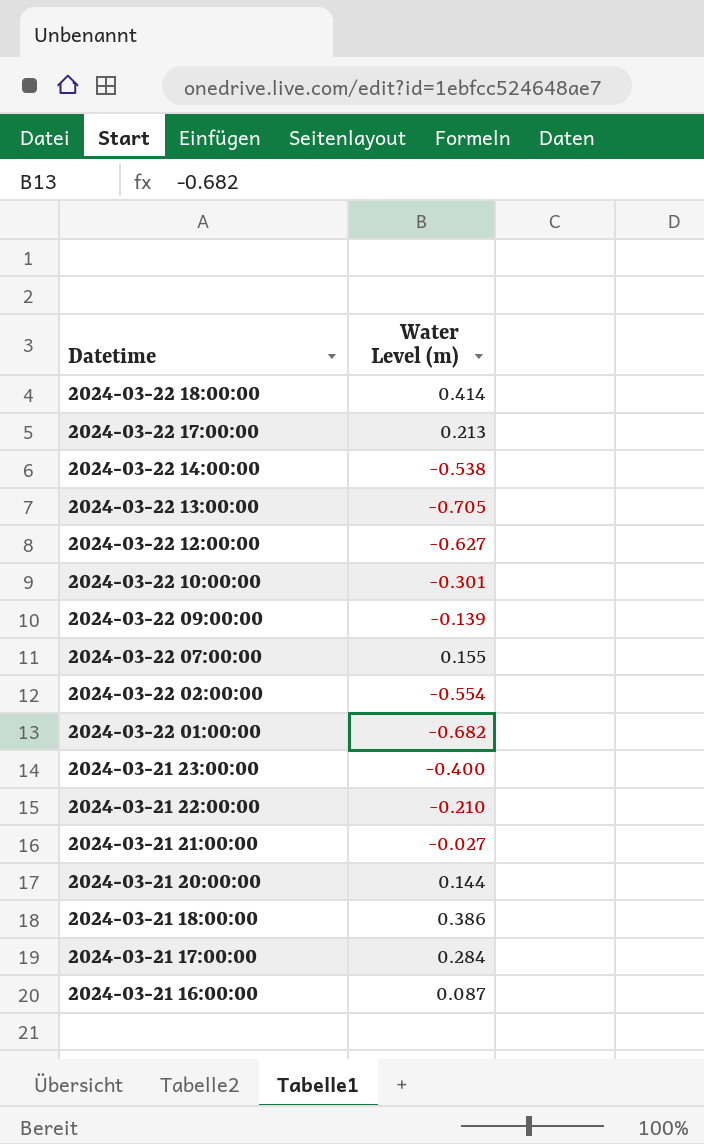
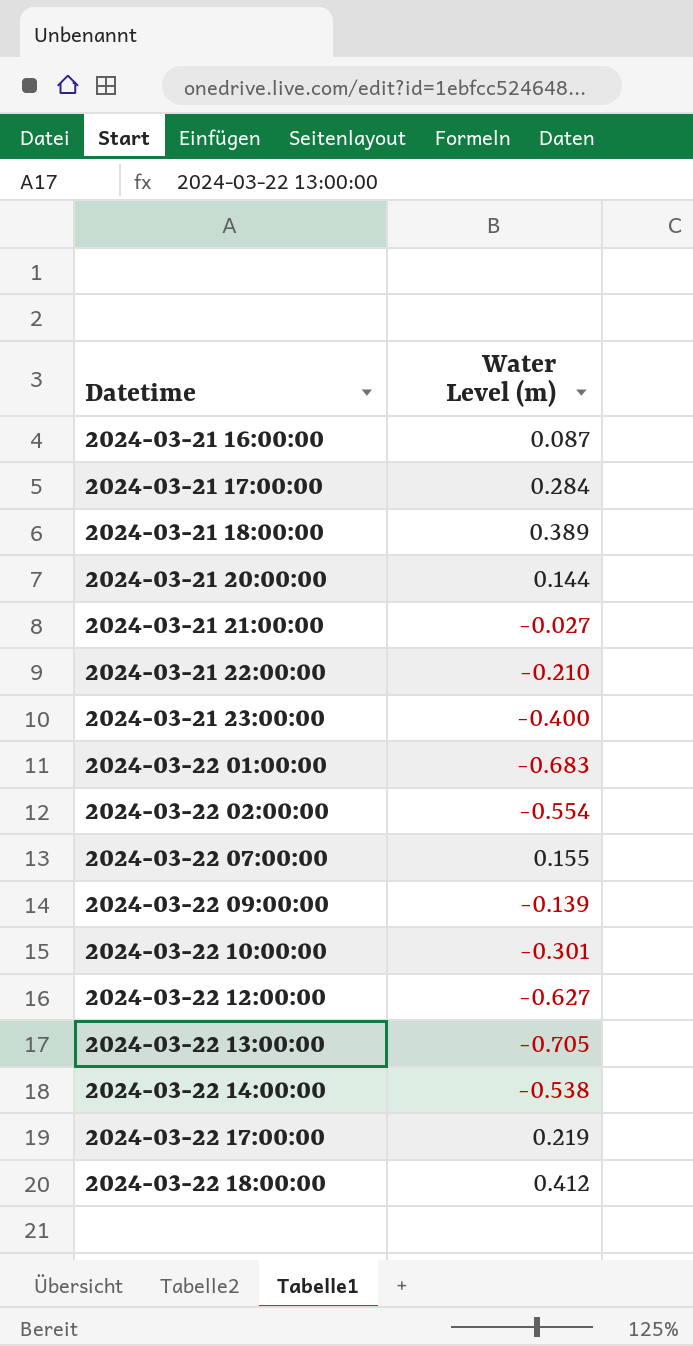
row order: Datetime descending -> Datetime ascending
2024-03-21 18:00:00 | Water Level (m): 0.386 -> 0.389
2024-03-22 01:00:00 | Water Level (m): -0.682 -> -0.683
2024-03-22 17:00:00 | Water Level (m): 0.213 -> 0.219
2024-03-22 18:00:00 | Water Level (m): 0.414 -> 0.412

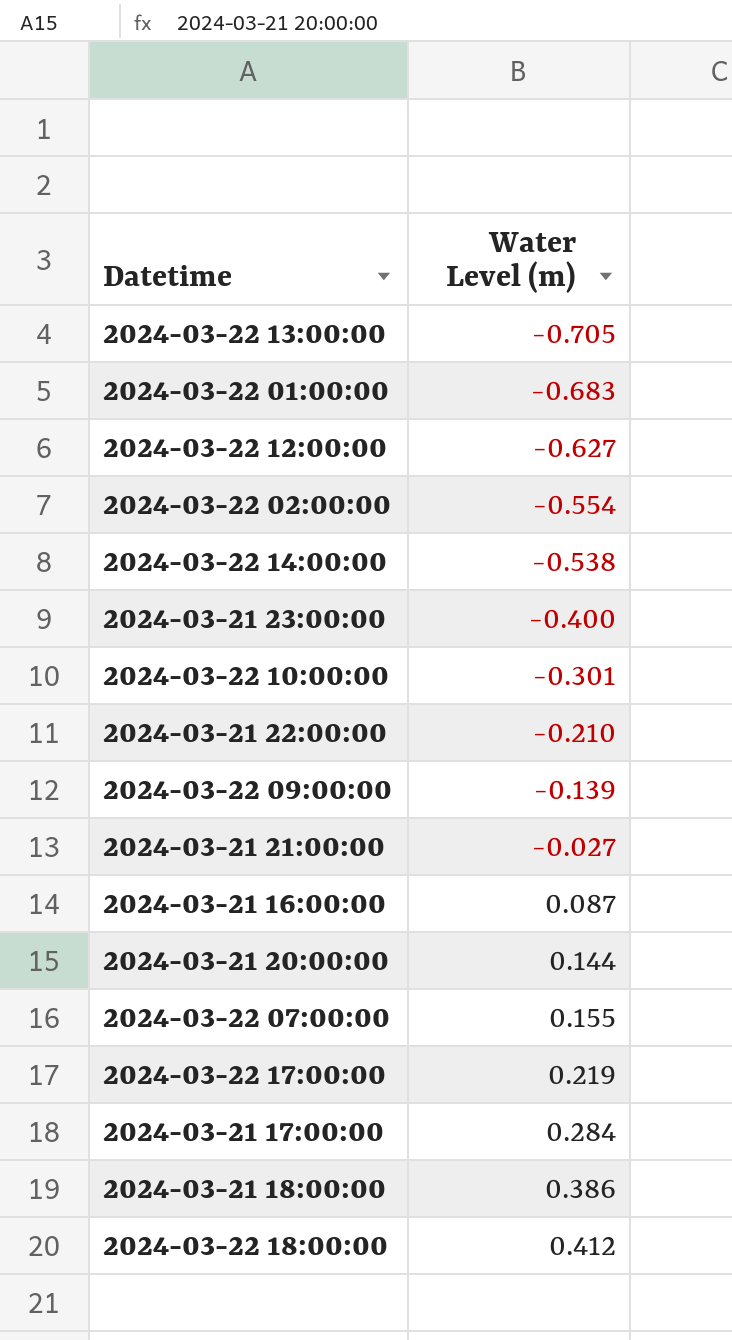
row order: Datetime ascending -> Water Level (m) ascending
2024-03-21 18:00:00 | Water Level (m): 0.389 -> 0.386

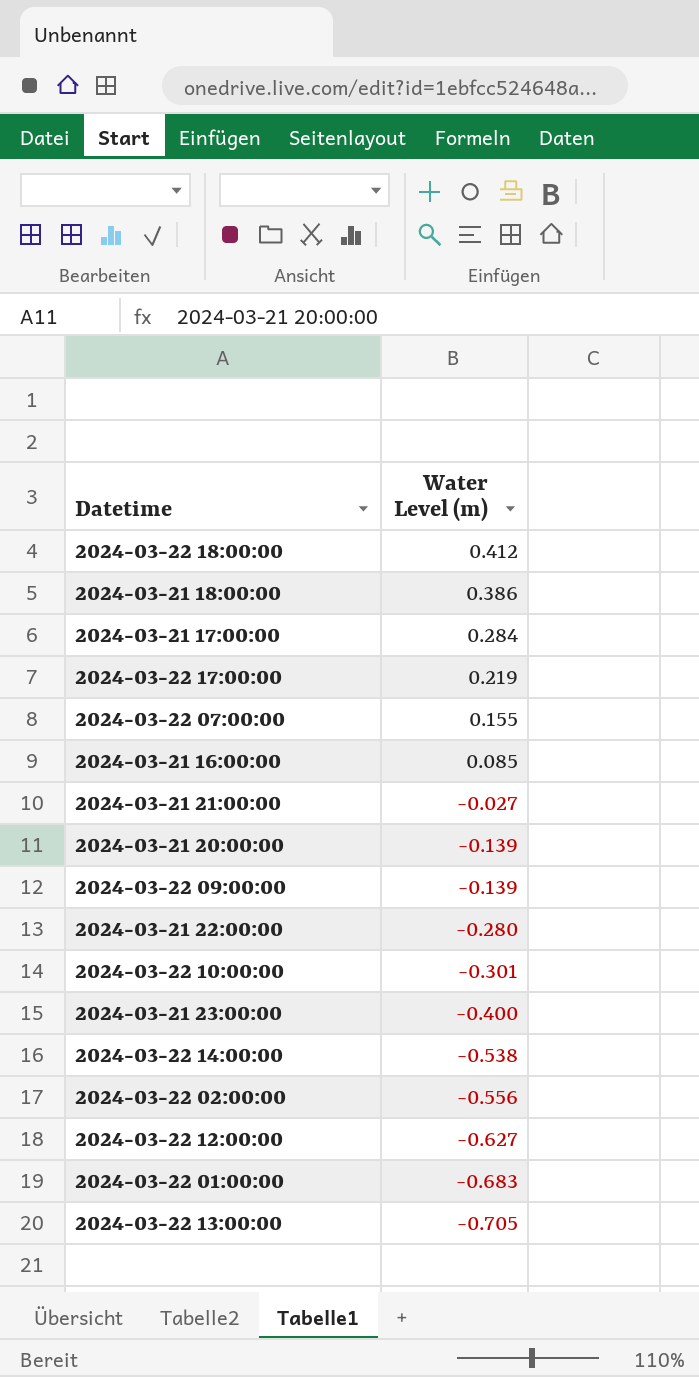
row order: Water Level (m) ascending -> Water Level (m) descending
2024-03-21 16:00:00 | Water Level (m): 0.087 -> 0.085
2024-03-21 20:00:00 | Water Level (m): 0.144 -> -0.139
2024-03-21 22:00:00 | Water Level (m): -0.210 -> -0.280
2024-03-22 02:00:00 | Water Level (m): -0.554 -> -0.556

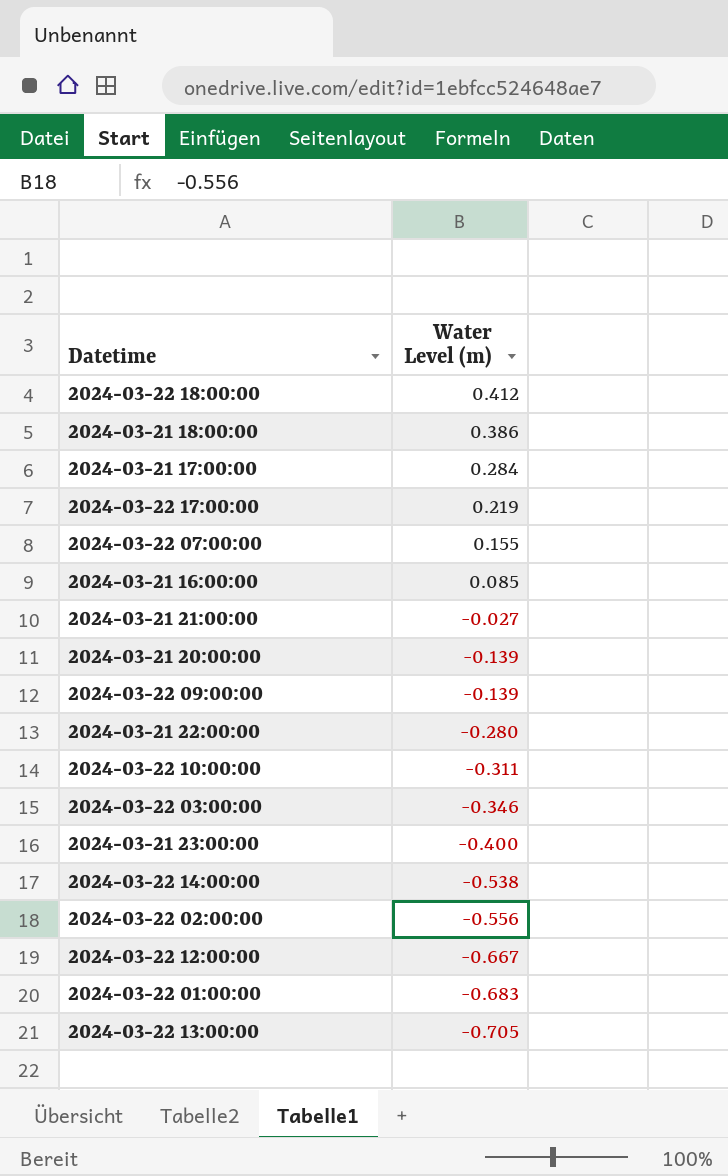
2024-03-22 10:00:00 | Water Level (m): -0.301 -> -0.311
row 2024-03-22 03:00:00: none -> -0.346
2024-03-22 12:00:00 | Water Level (m): -0.627 -> -0.667

